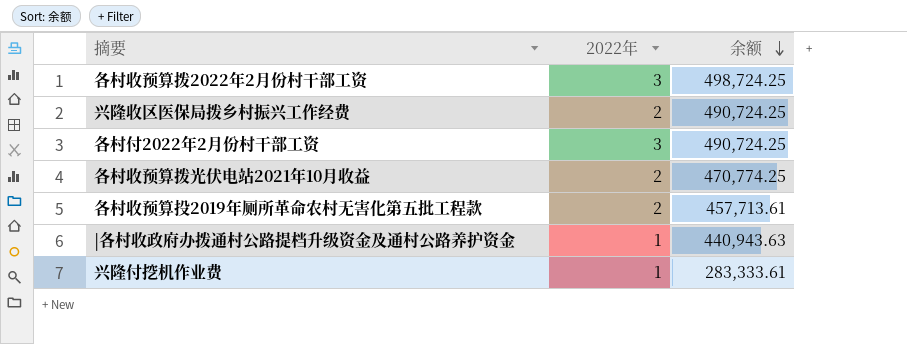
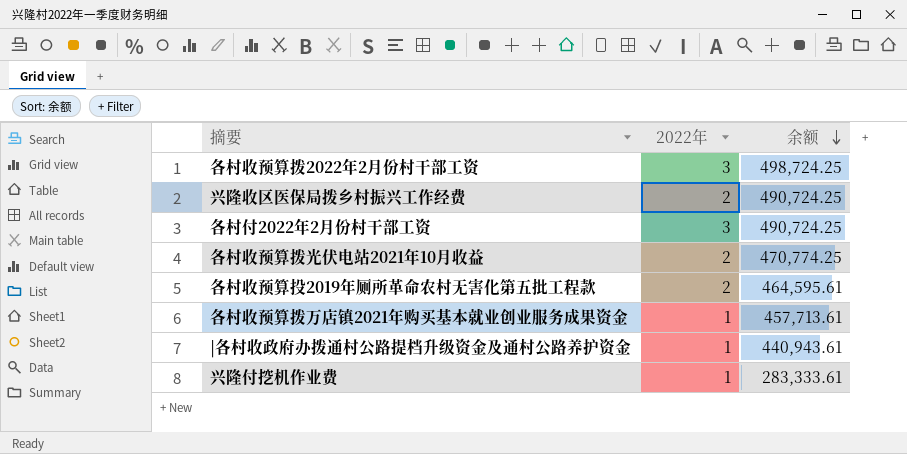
各村收预算投2019年厕所革命农村无害化第五批工程款 | 余额: 457,713.61 -> 464,595.61
row 各村收预算拨万店镇2021年购买基本就业创业服务成果资金: none -> 1 | 457,713.61
|各村收政府办拨通村公路提档升级资金及通村公路养护资金 | 余额: 440,943.63 -> 440,943.61

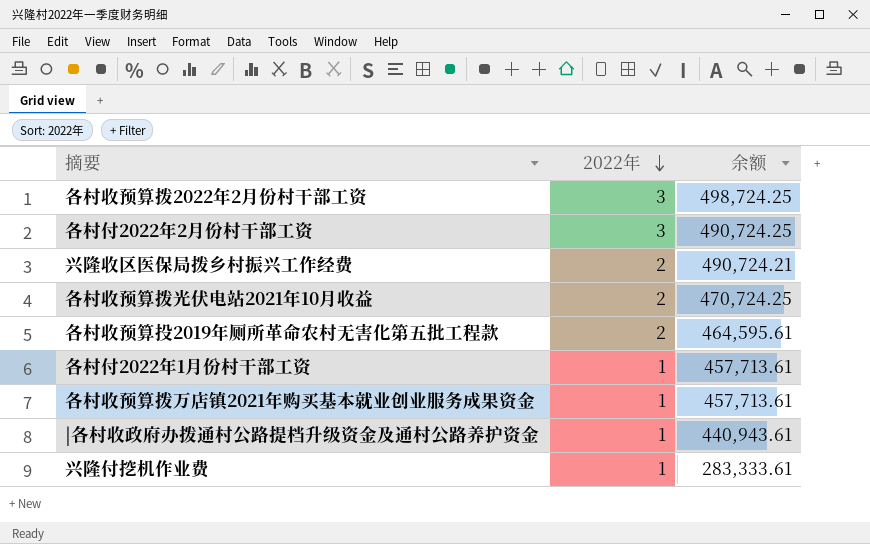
row order: 余额 descending -> 2022年 descending
兴隆收区医保局拨乡村振兴工作经费 | 余额: 490,724.25 -> 490,724.21
各村收预算拨光伏电站2021年10月收益 | 余额: 470,774.25 -> 470,724.25
row 各村付2022年1月份村干部工资: none -> 1 | 457,713.61

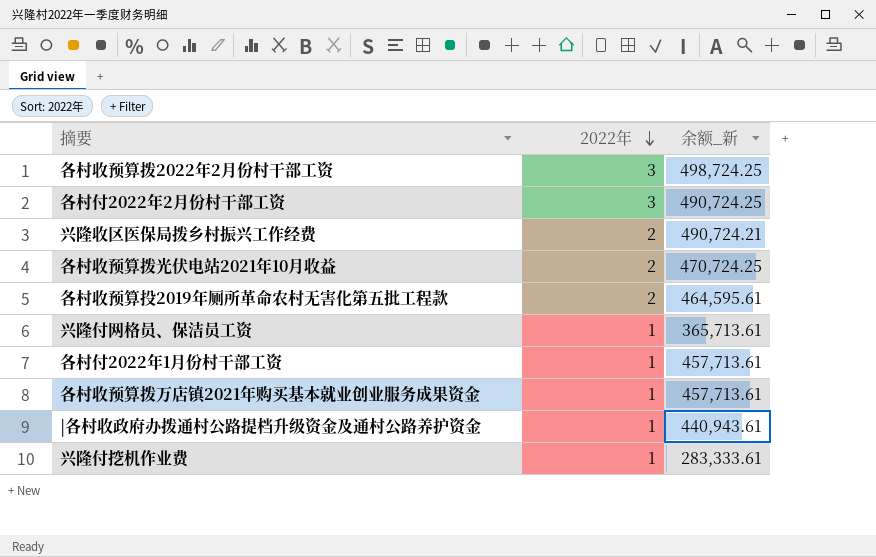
column name: 余额 -> 余额_新
row 兴隆付网格员、保洁员工资: none -> 1 | 365,713.61

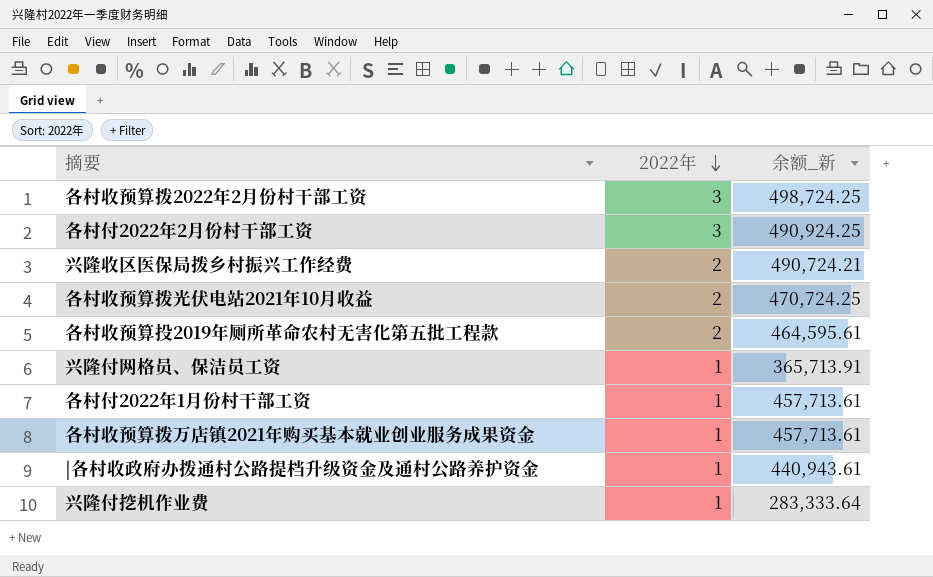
各村付2022年2月份村干部工资 | 余额_新: 490,724.25 -> 490,924.25
兴隆付网格员、保洁员工资 | 余额_新: 365,713.61 -> 365,713.91
兴隆付挖机作业费 | 余额_新: 283,333.61 -> 283,333.64

